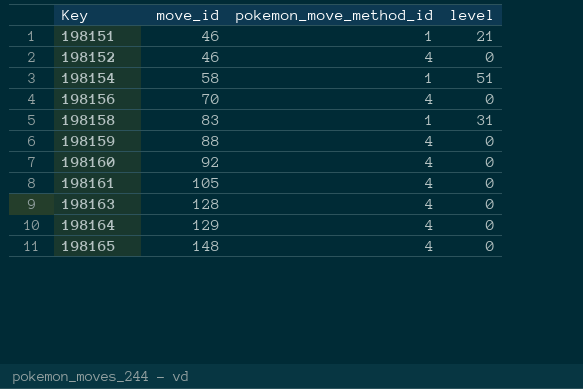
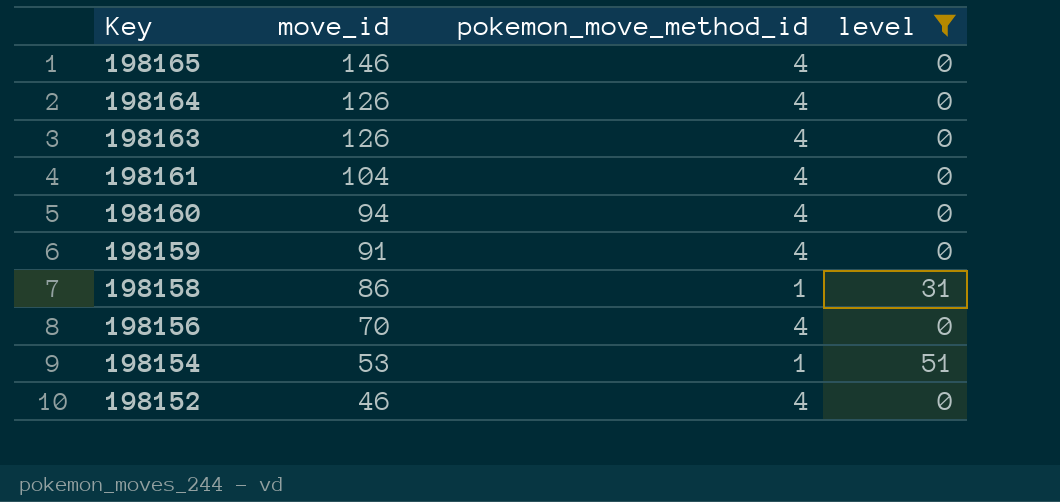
filter: none -> level != 21
row order: Key ascending -> Key descending
198165 | move_id: 148 -> 146
198164 | move_id: 129 -> 126
198163 | move_id: 128 -> 126
198161 | move_id: 105 -> 104
198160 | move_id: 92 -> 94
198159 | move_id: 88 -> 91
198158 | move_id: 83 -> 86
198154 | move_id: 58 -> 53

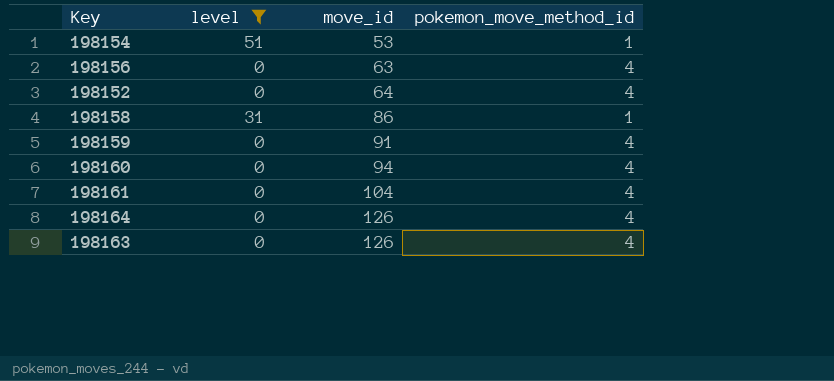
row order: Key descending -> move_id ascending
column level | position: 4 -> 2
row 198165: 146 | 4 | 0 -> none
198156 | move_id: 70 -> 63
198152 | move_id: 46 -> 64

